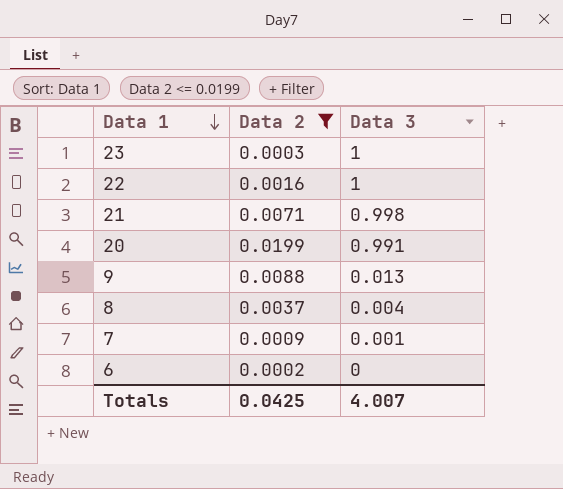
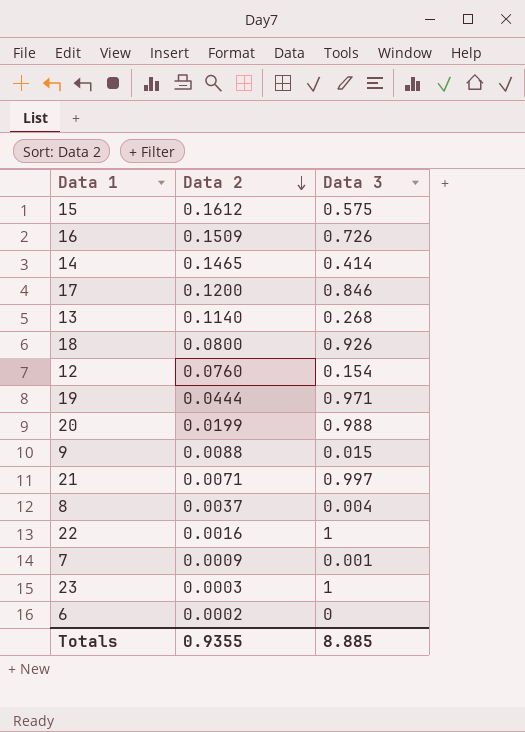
filter: Data 2 <= 0.0199 -> none
row order: Data 1 descending -> Data 2 descending
20 | Data 3: 0.991 -> 0.988
9 | Data 3: 0.013 -> 0.015
21 | Data 3: 0.998 -> 0.997
Totals | Data 2: 0.0425 -> 0.9355
Totals | Data 3: 4.007 -> 8.885

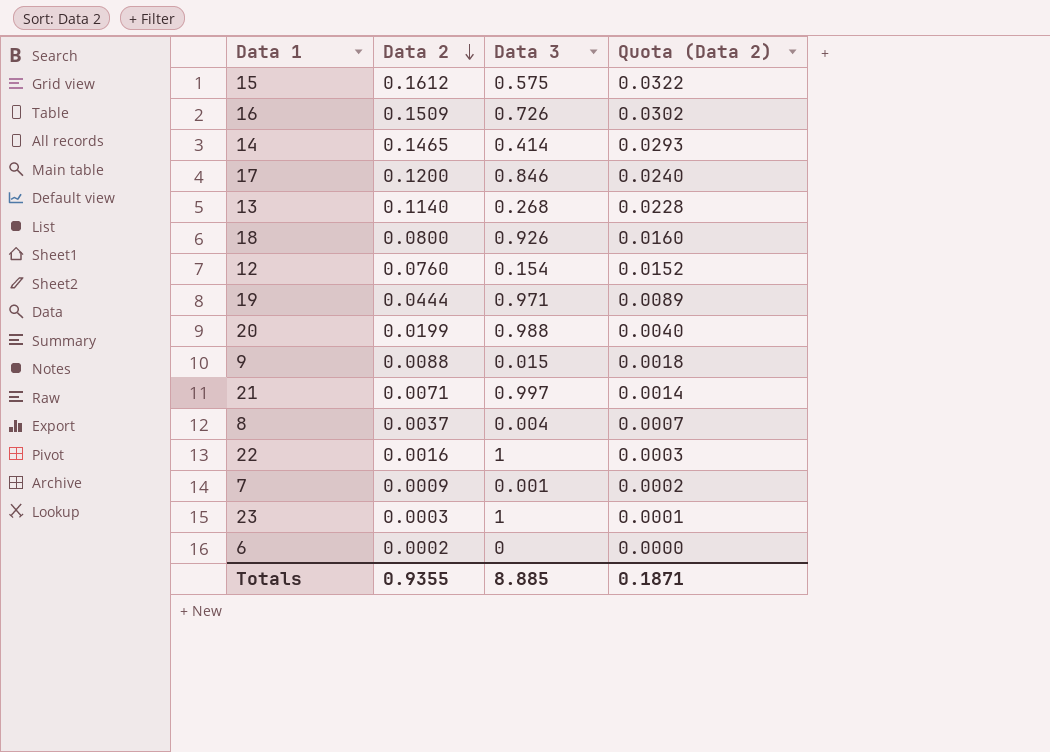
column Quota (Data 2) | formula: none -> [Data 2] * 0.2

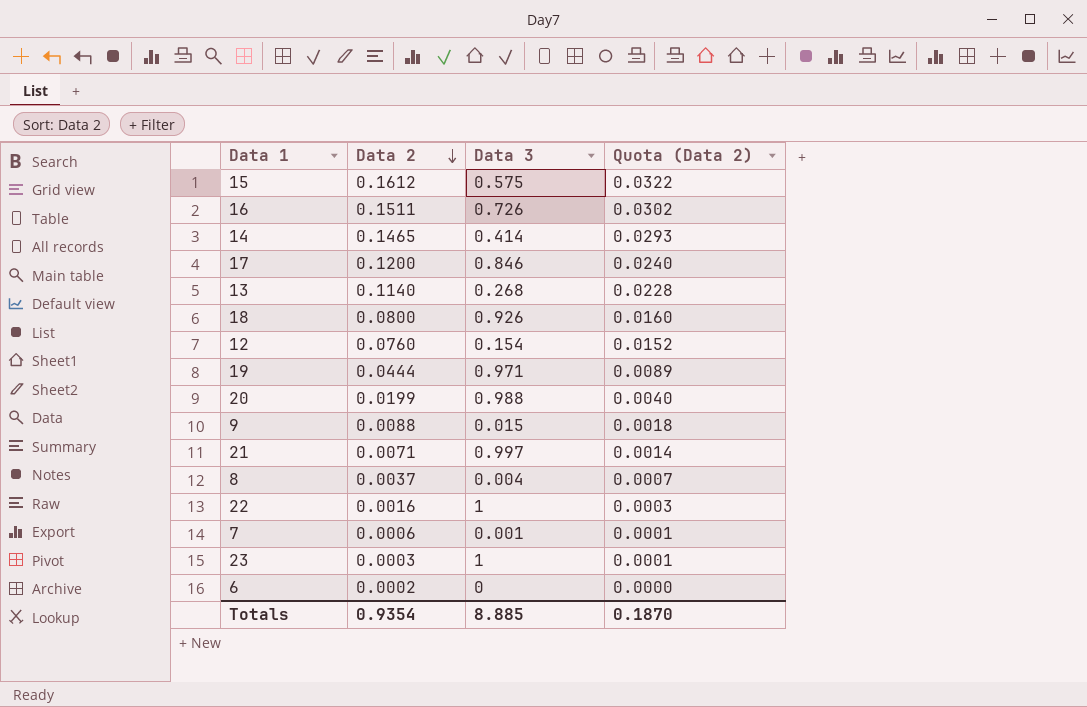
16 | Data 2: 0.1509 -> 0.1511
7 | Data 2: 0.0009 -> 0.0006
7 | Quota (Data 2): 0.0002 -> 0.0001
Totals | Data 2: 0.9355 -> 0.9354
Totals | Quota (Data 2): 0.1871 -> 0.1870

